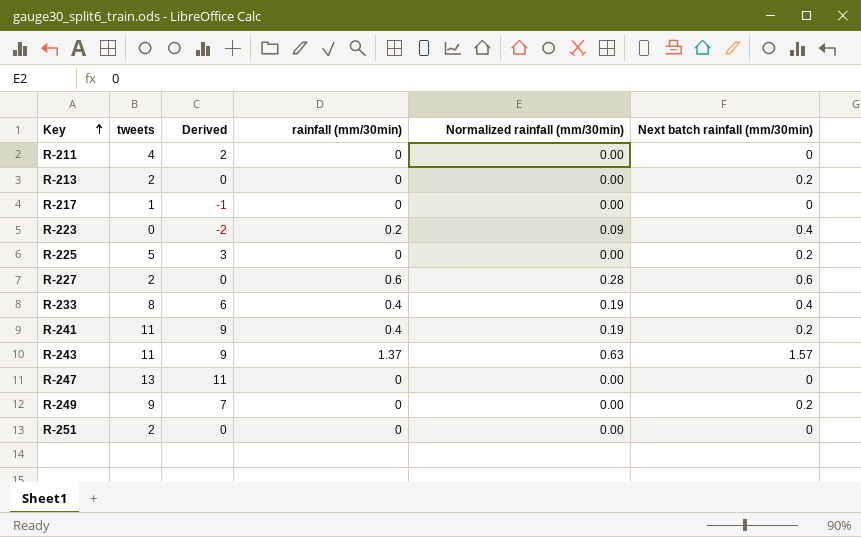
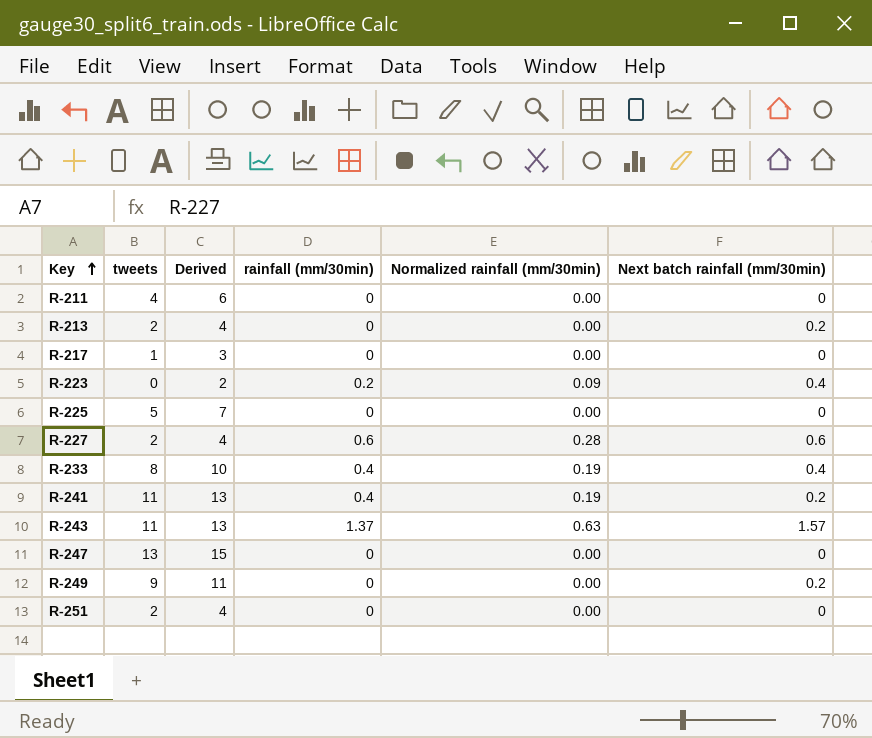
column Derived | formula: [tweets] - 2 -> [tweets] + 2
R-225 | Next batch rainfall (mm/30min): 0.2 -> 0

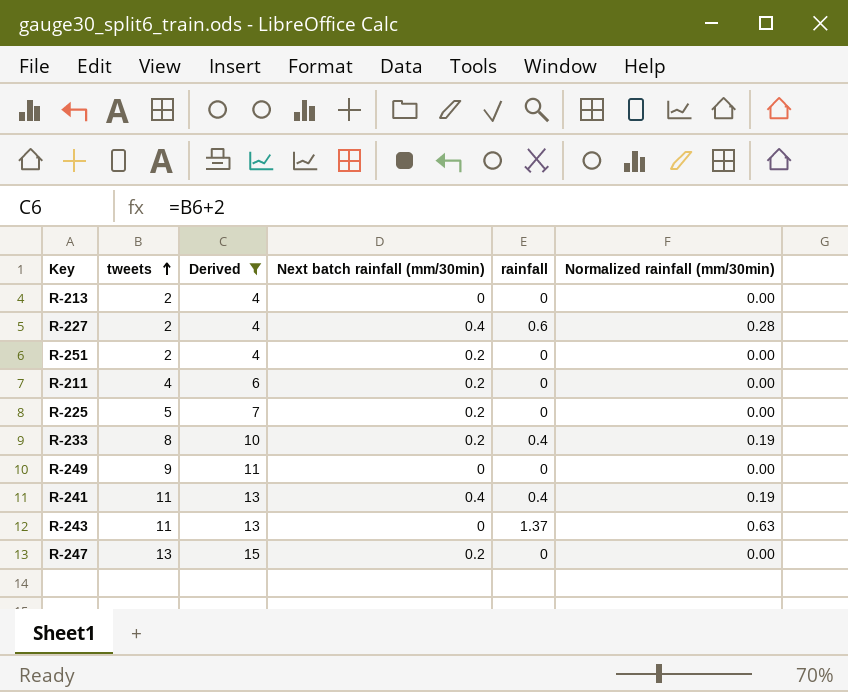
filter: none -> Derived >= 4
row order: Key ascending -> tweets ascending
column Next batch rainfall (mm/30min) | position: 6 -> 4
column name: rainfall (mm/30min) -> rainfall
R-213 | Next batch rainfall (mm/30min): 0.2 -> 0
R-227 | Next batch rainfall (mm/30min): 0.6 -> 0.4
R-251 | Next batch rainfall (mm/30min): 0 -> 0.2
R-211 | Next batch rainfall (mm/30min): 0 -> 0.2
R-225 | Next batch rainfall (mm/30min): 0 -> 0.2
R-233 | Next batch rainfall (mm/30min): 0.4 -> 0.2
R-249 | Next batch rainfall (mm/30min): 0.2 -> 0
R-241 | Next batch rainfall (mm/30min): 0.2 -> 0.4
R-243 | Next batch rainfall (mm/30min): 1.57 -> 0
R-247 | Next batch rainfall (mm/30min): 0 -> 0.2

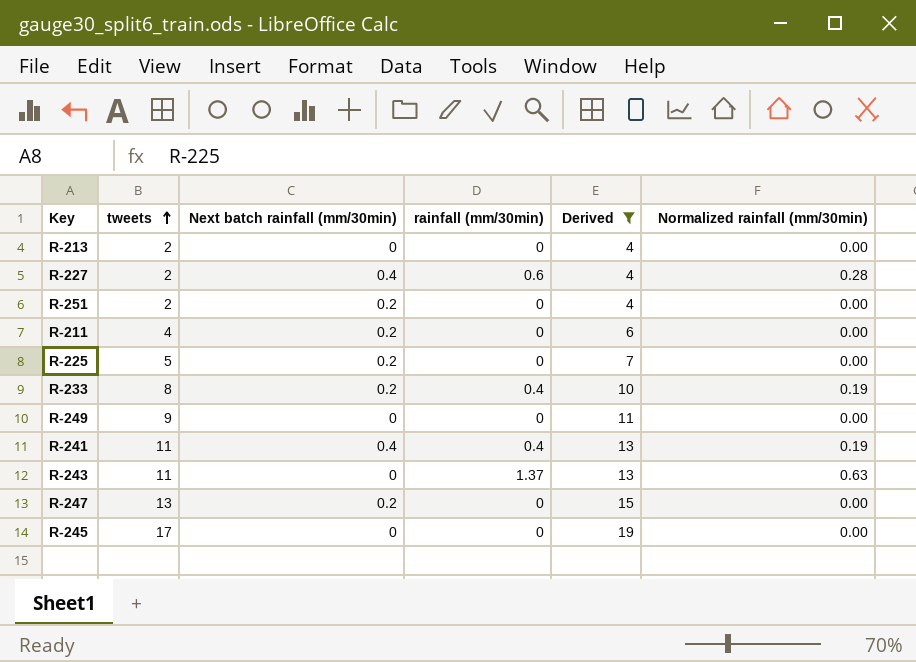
column name: rainfall -> rainfall (mm/30min)
column Derived | position: 3 -> 5
row R-245: none -> 17 | 0 | 0 | 19 | 0.00

